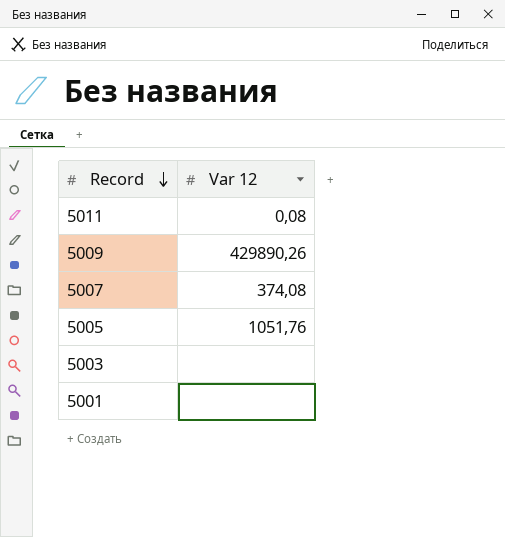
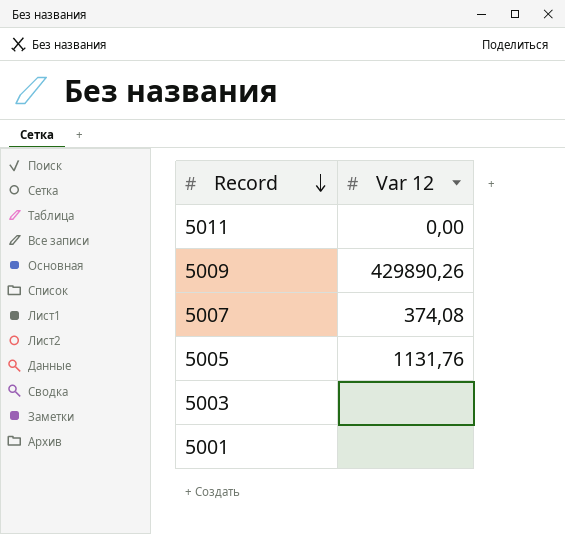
5011 | Var 12: 0,08 -> 0,00
5005 | Var 12: 1051,76 -> 1131,76

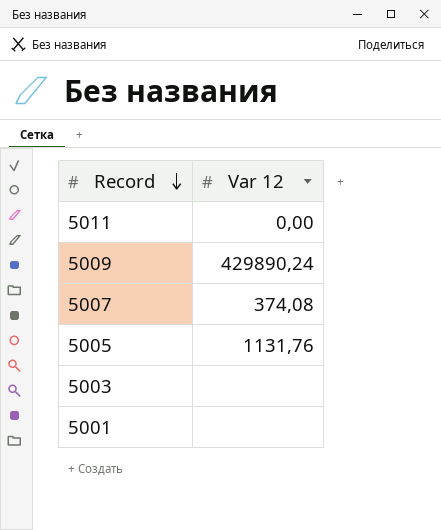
5009 | Var 12: 429890,26 -> 429890,24

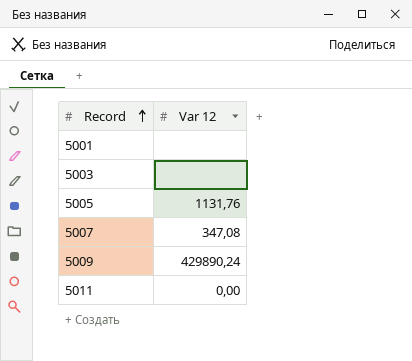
row order: Record descending -> Record ascending
5007 | Var 12: 374,08 -> 347,08

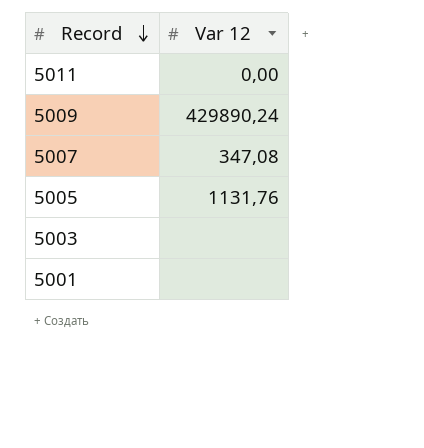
row order: Record ascending -> Record descending

